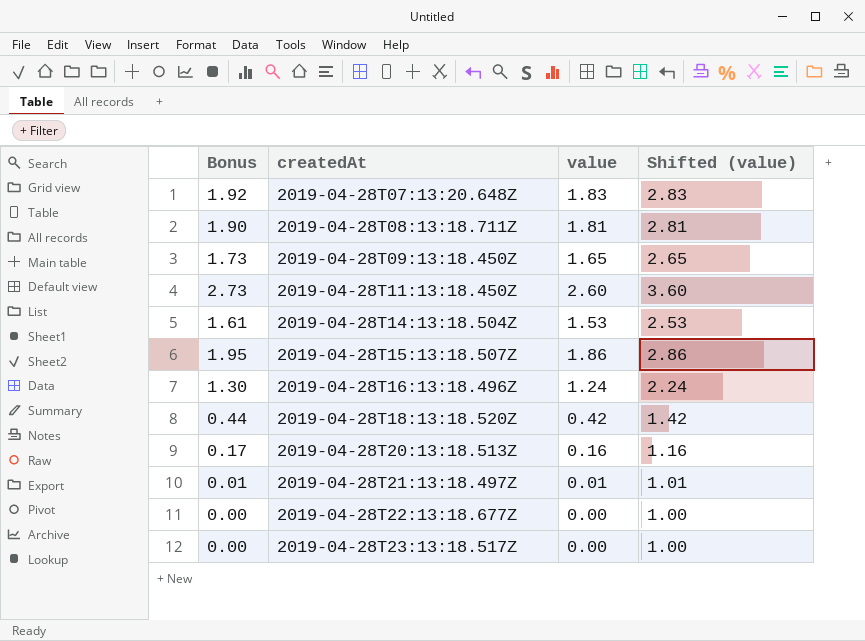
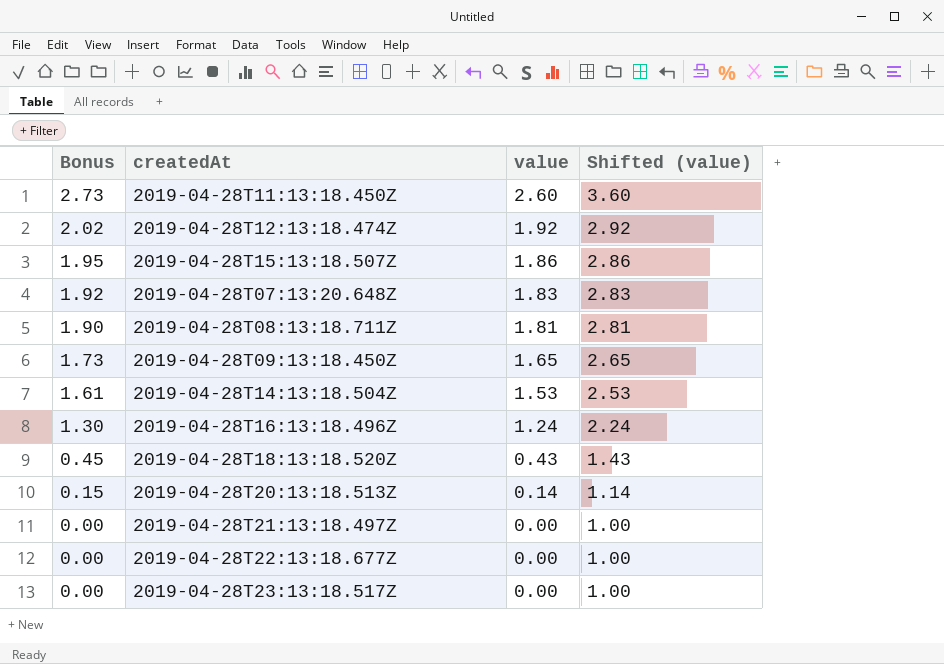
row order: createdAt ascending -> Bonus descending
row 2019-04-28T12:13:18.474Z: none -> 2.02 | 1.92 | 2.92
2019-04-28T18:13:18.520Z | Bonus: 0.44 -> 0.45
2019-04-28T18:13:18.520Z | value: 0.42 -> 0.43
2019-04-28T18:13:18.520Z | Shifted (value): 1.42 -> 1.43
2019-04-28T20:13:18.513Z | Bonus: 0.17 -> 0.15
2019-04-28T20:13:18.513Z | value: 0.16 -> 0.14
2019-04-28T20:13:18.513Z | Shifted (value): 1.16 -> 1.14
2019-04-28T21:13:18.497Z | Bonus: 0.01 -> 0.00
2019-04-28T21:13:18.497Z | value: 0.01 -> 0.00
2019-04-28T21:13:18.497Z | Shifted (value): 1.01 -> 1.00

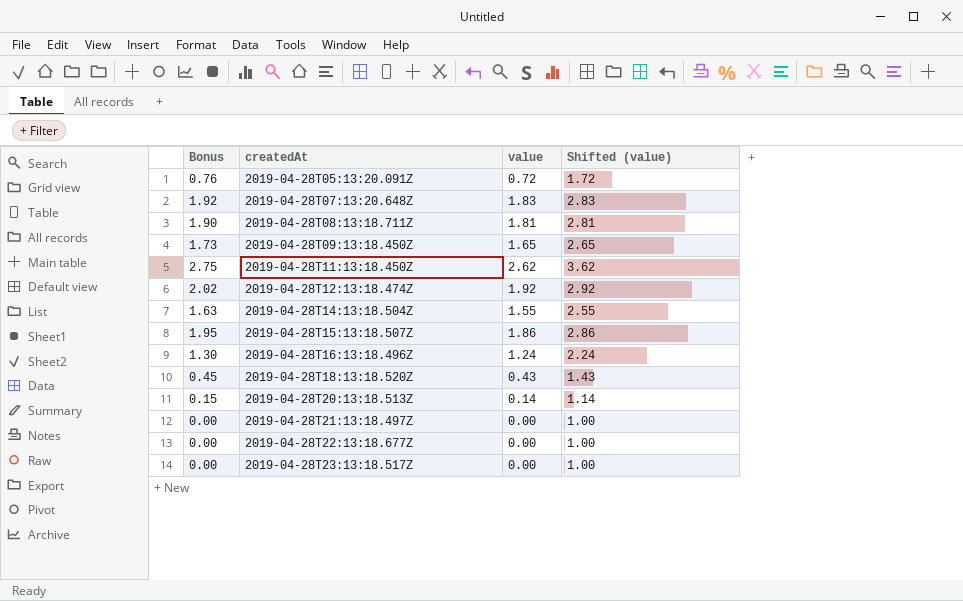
row order: Bonus descending -> createdAt ascending
row 2019-04-28T05:13:20.091Z: none -> 0.76 | 0.72 | 1.72
2019-04-28T11:13:18.450Z | Bonus: 2.73 -> 2.75
2019-04-28T11:13:18.450Z | value: 2.60 -> 2.62
2019-04-28T11:13:18.450Z | Shifted (value): 3.60 -> 3.62
2019-04-28T14:13:18.504Z | Bonus: 1.61 -> 1.63
2019-04-28T14:13:18.504Z | value: 1.53 -> 1.55
2019-04-28T14:13:18.504Z | Shifted (value): 2.53 -> 2.55

